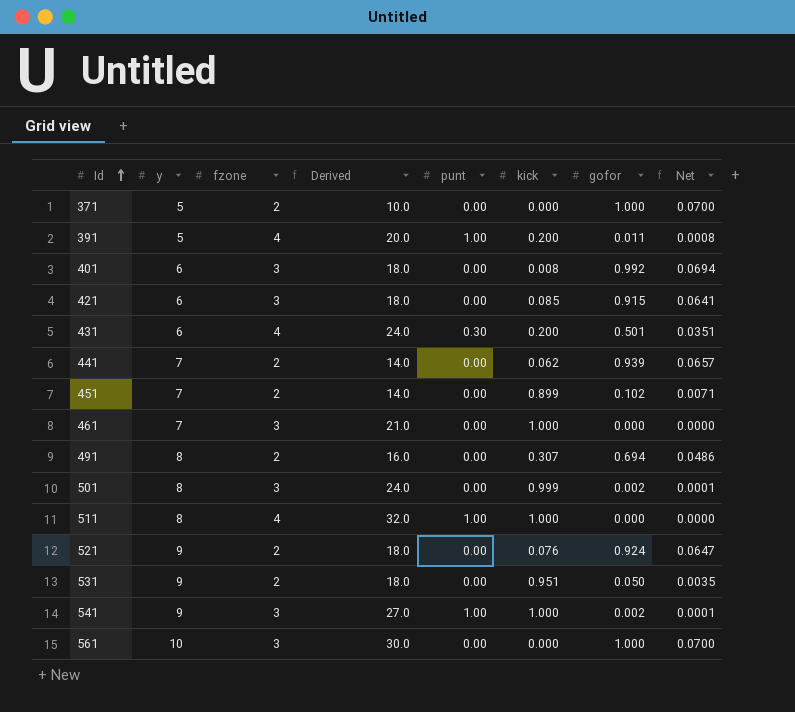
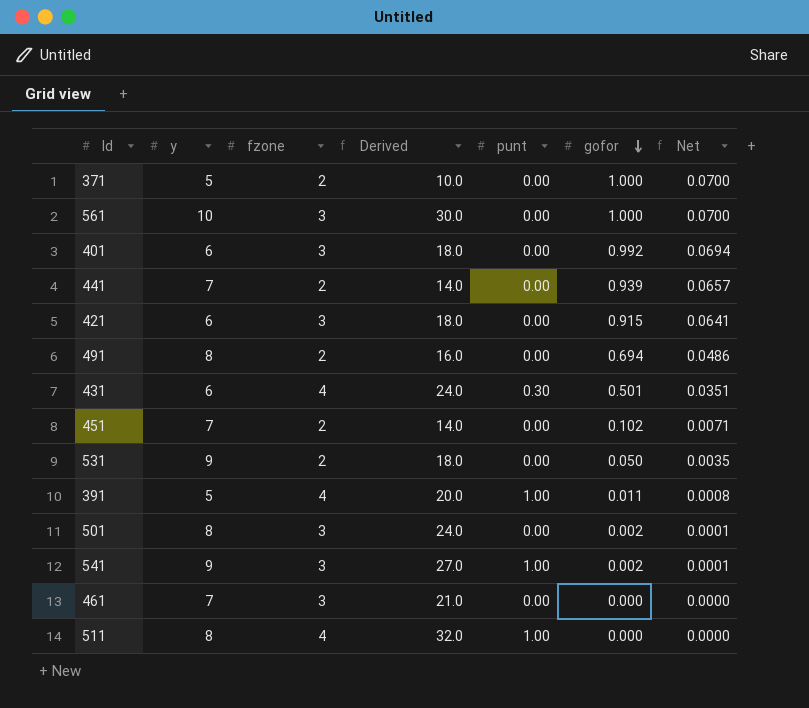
row order: Id ascending -> gofor descending
column kick | position: 6 -> none
row 521: 9 | 2 | 18.0 | 0.00 | 0.076 | 0.924 | 0.0647 -> none

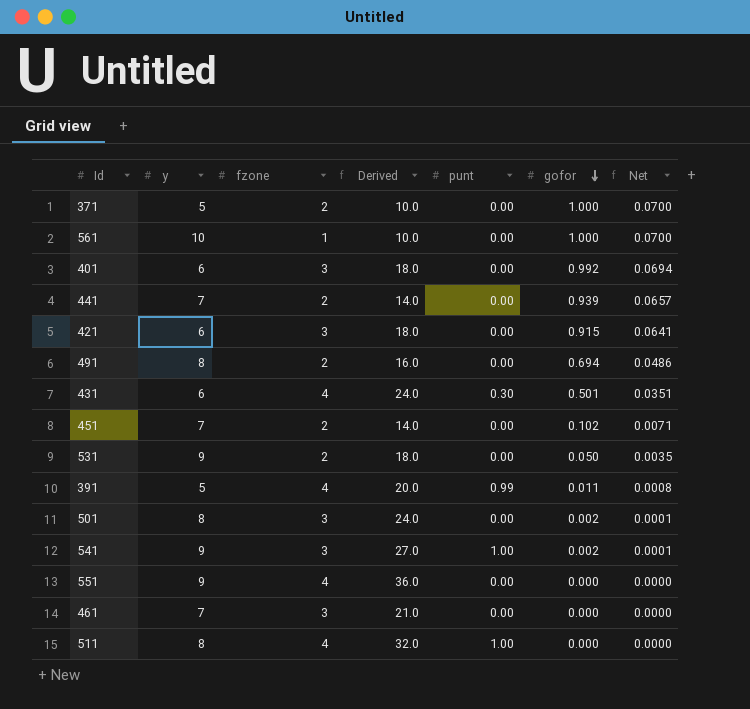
561 | fzone: 3 -> 1
561 | Derived: 30.0 -> 10.0
391 | punt: 1.00 -> 0.99
row 551: none -> 9 | 4 | 36.0 | 0.00 | 0.000 | 0.0000

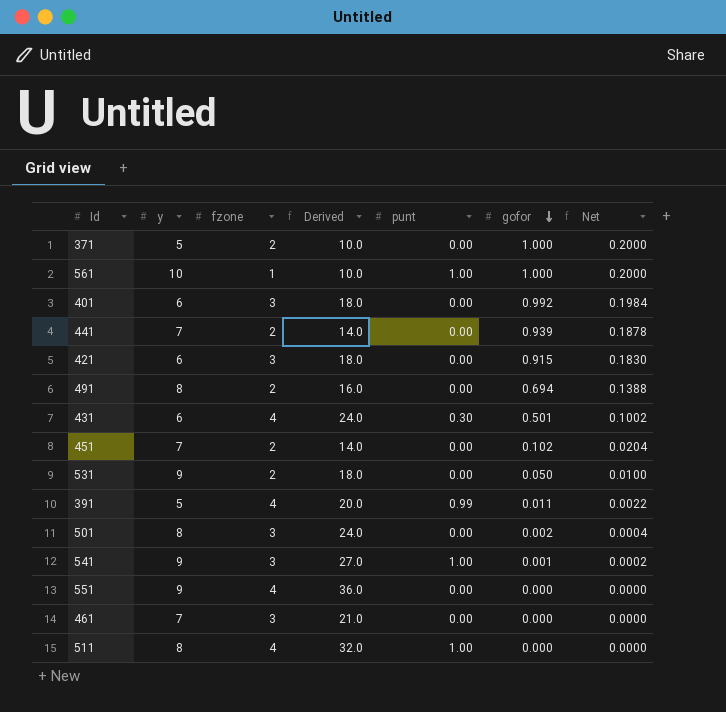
column Net | formula: [gofor] * 0.07 -> [gofor] * 0.2
561 | punt: 0.00 -> 1.00
541 | gofor: 0.002 -> 0.001

